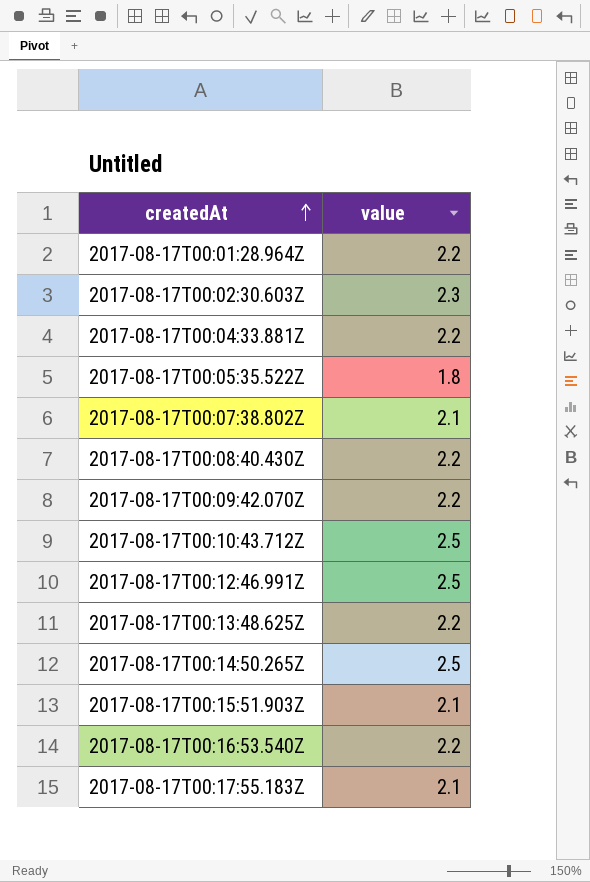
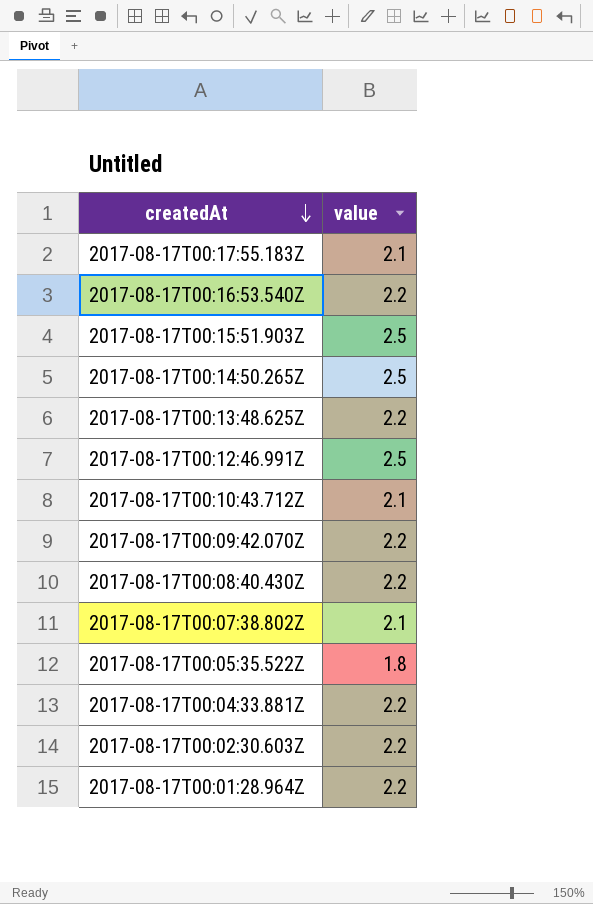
row order: createdAt ascending -> createdAt descending
2017-08-17T00:15:51.903Z | value: 2.1 -> 2.5
2017-08-17T00:10:43.712Z | value: 2.5 -> 2.1
2017-08-17T00:02:30.603Z | value: 2.3 -> 2.2

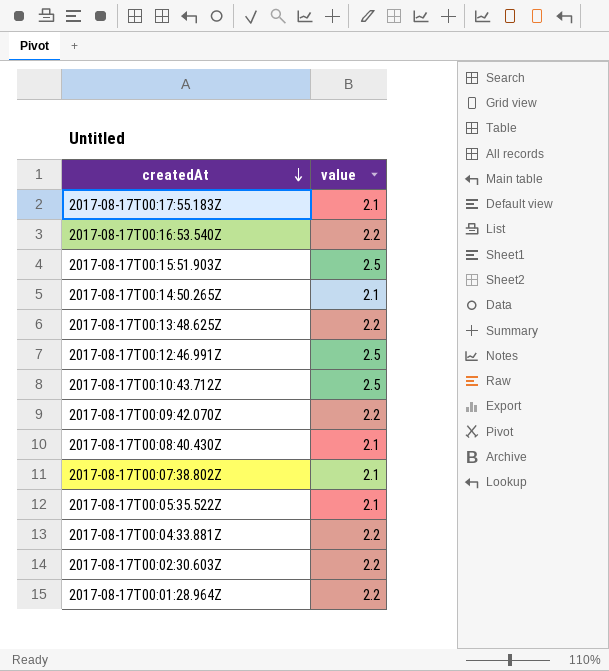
2017-08-17T00:14:50.265Z | value: 2.5 -> 2.1
2017-08-17T00:10:43.712Z | value: 2.1 -> 2.5
2017-08-17T00:08:40.430Z | value: 2.2 -> 2.1
2017-08-17T00:05:35.522Z | value: 1.8 -> 2.1

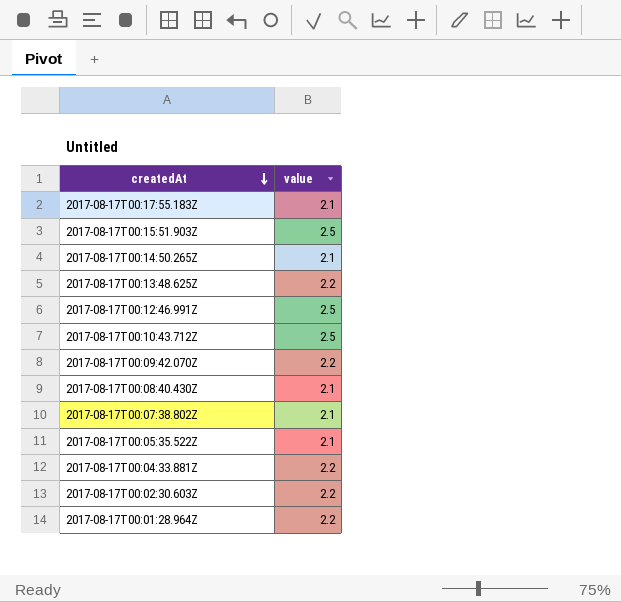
row 2017-08-17T00:16:53.540Z: 2.2 -> none

